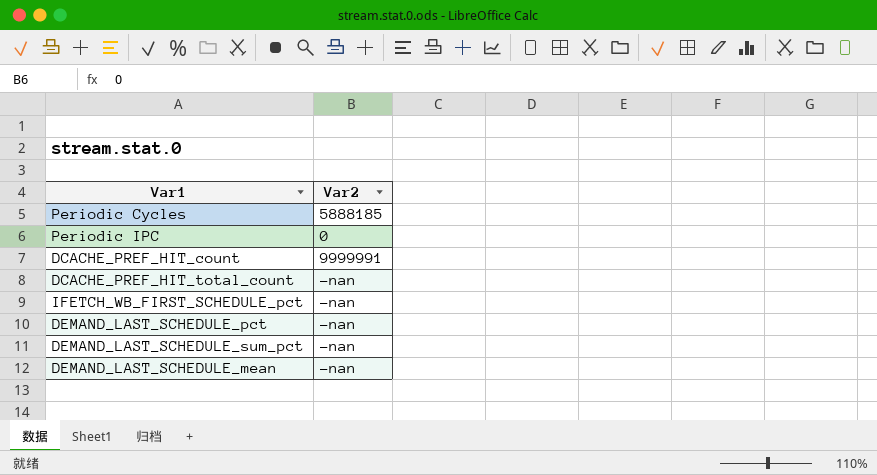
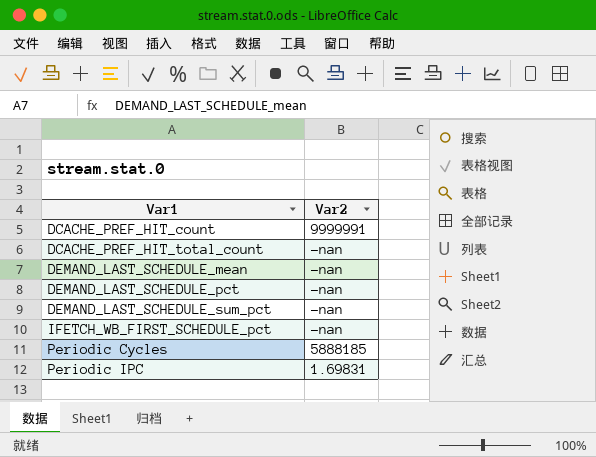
row order: none -> Var1 ascending
Periodic IPC | Var2: 0 -> 1.69831

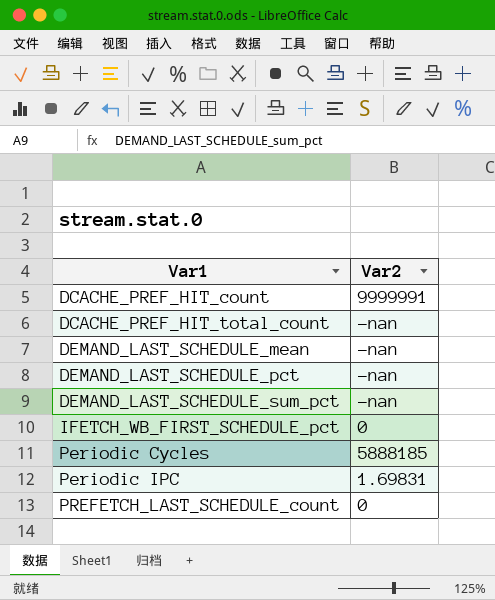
IFETCH_WB_FIRST_SCHEDULE_pct | Var2: -nan -> 0
row PREFETCH_LAST_SCHEDULE_count: none -> 0

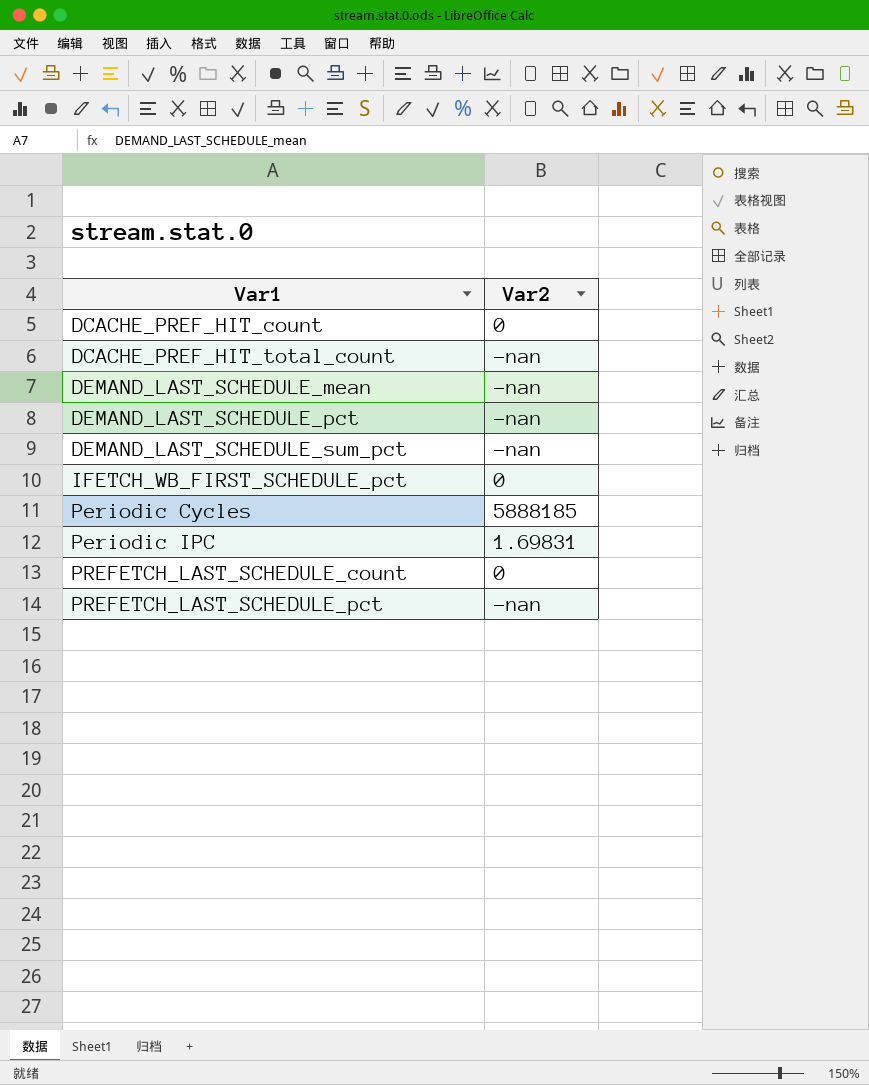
DCACHE_PREF_HIT_count | Var2: 9999991 -> 0
row PREFETCH_LAST_SCHEDULE_pct: none -> -nan

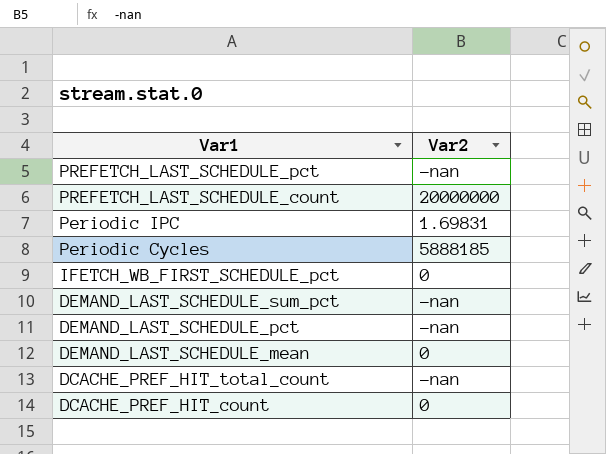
row order: Var1 ascending -> Var1 descending
PREFETCH_LAST_SCHEDULE_count | Var2: 0 -> 20000000
DEMAND_LAST_SCHEDULE_mean | Var2: -nan -> 0

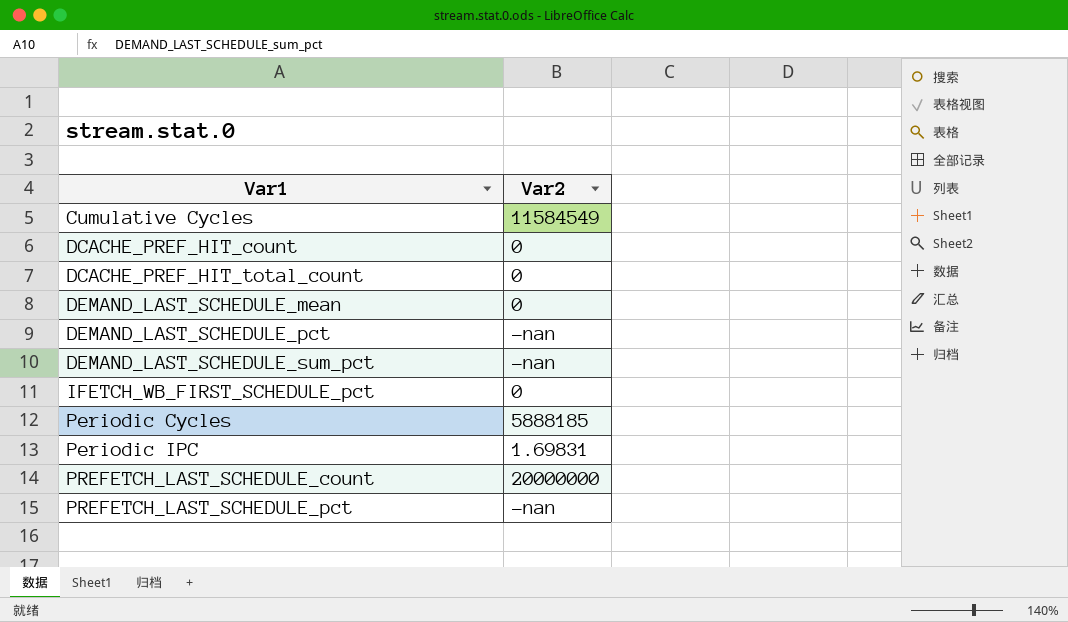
row order: Var1 descending -> Var1 ascending
row Cumulative Cycles: none -> 11584549
DCACHE_PREF_HIT_total_count | Var2: -nan -> 0

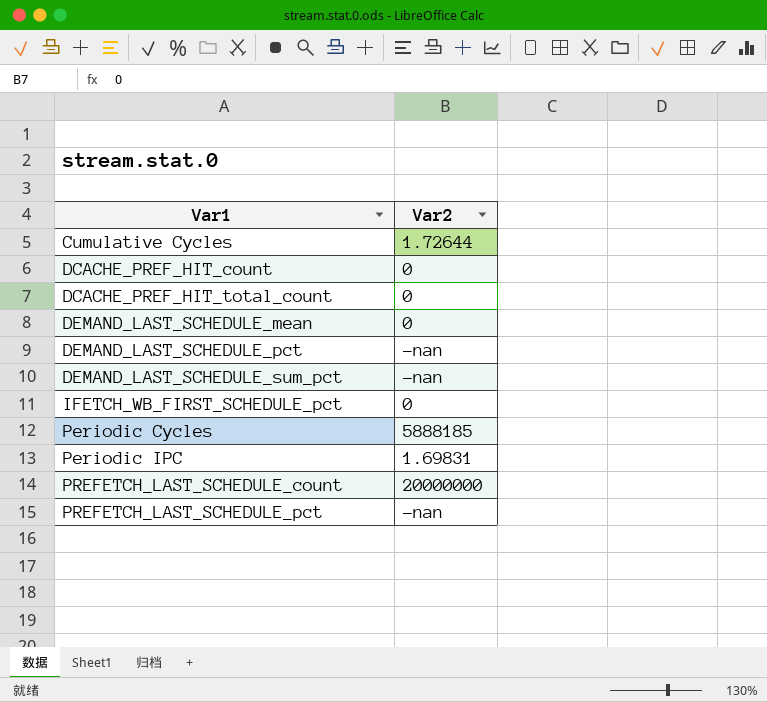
Cumulative Cycles | Var2: 11584549 -> 1.72644

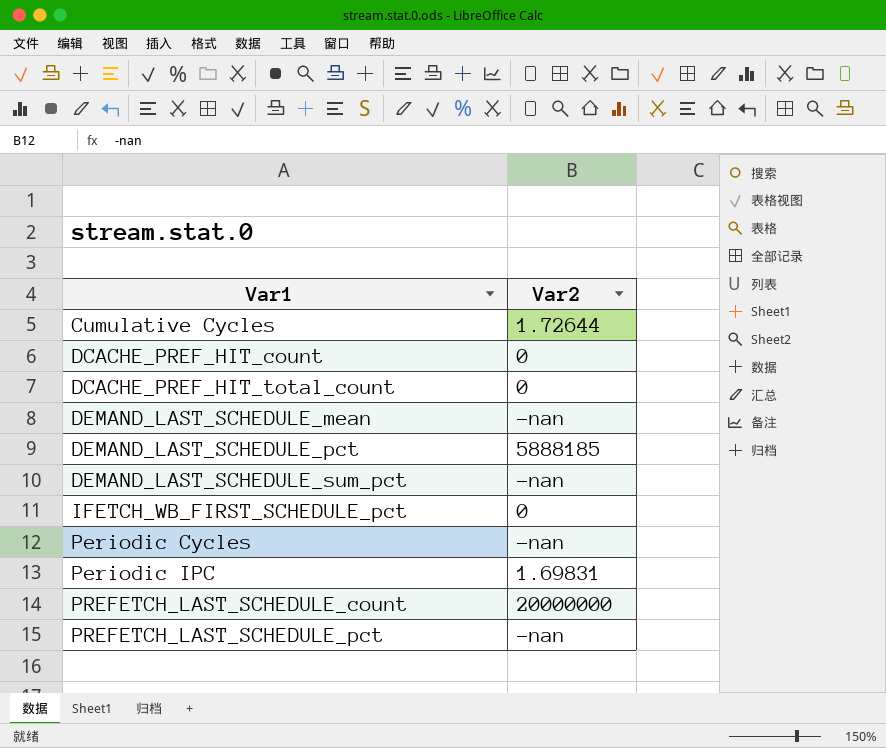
DEMAND_LAST_SCHEDULE_mean | Var2: 0 -> -nan
DEMAND_LAST_SCHEDULE_pct | Var2: -nan -> 5888185
Periodic Cycles | Var2: 5888185 -> -nan

